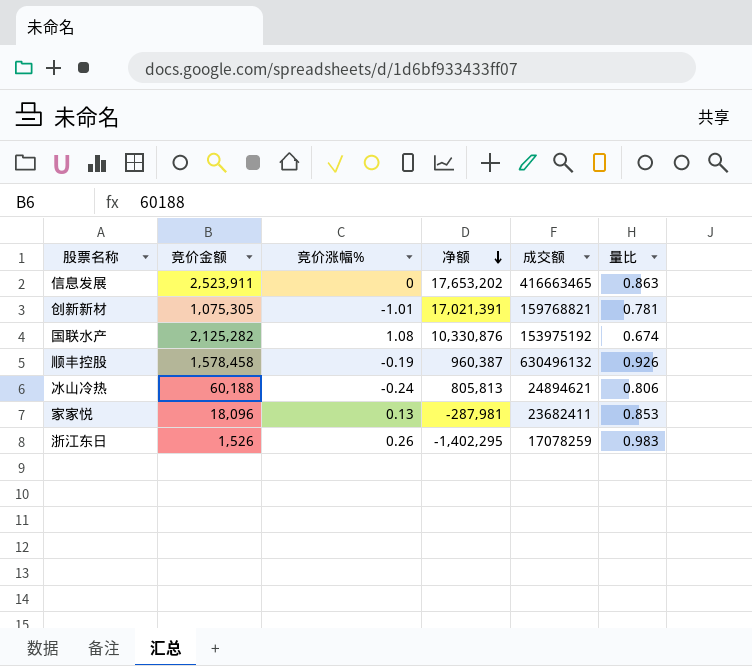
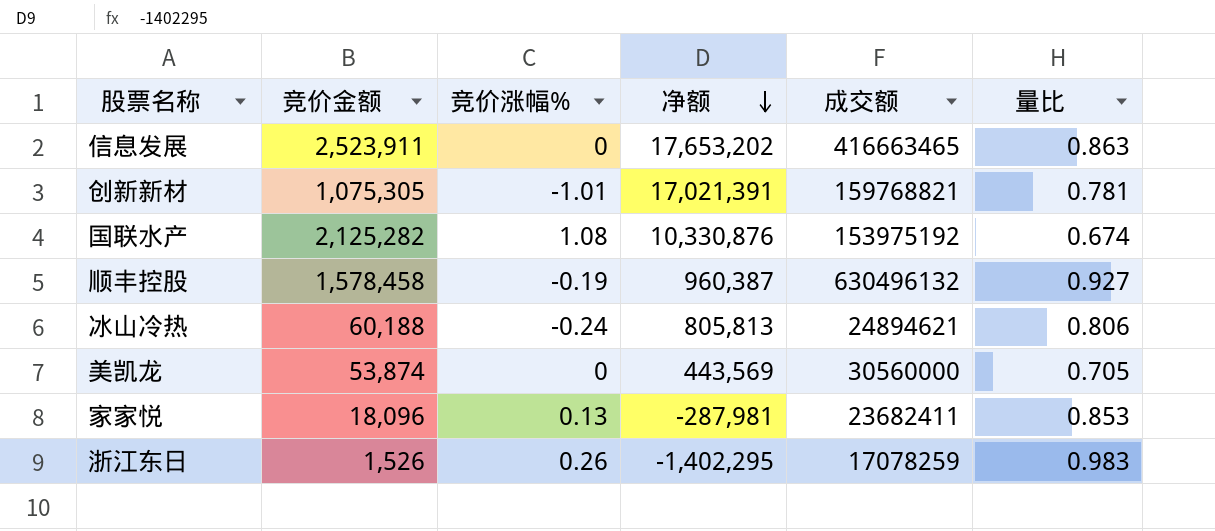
顺丰控股 | 量比: 0.926 -> 0.927
row 美凯龙: none -> 53,874 | 0 | 443,569 | 30560000 | 0.705

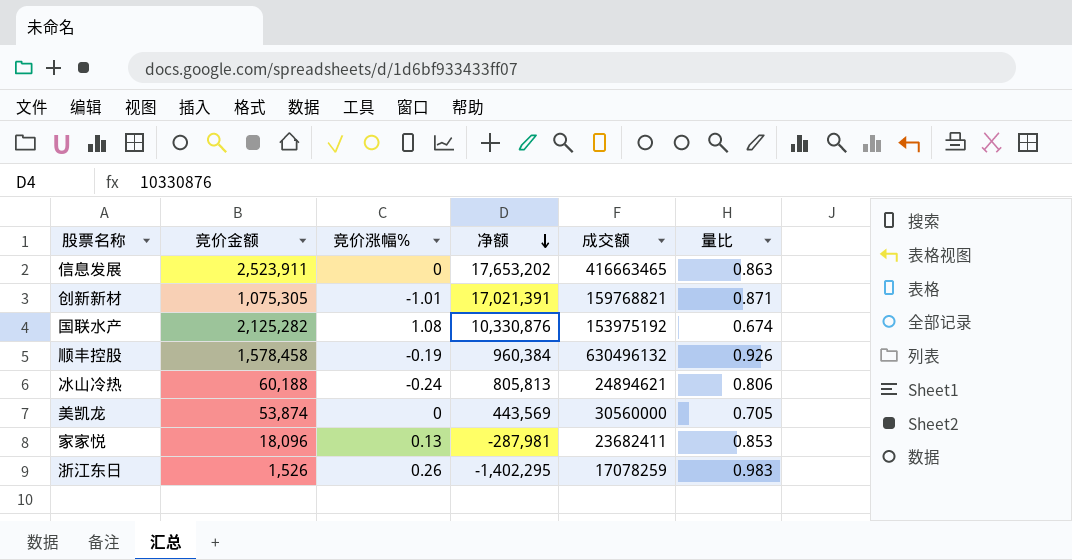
创新新材 | 量比: 0.781 -> 0.871
顺丰控股 | 净额: 960,387 -> 960,384
顺丰控股 | 量比: 0.927 -> 0.926

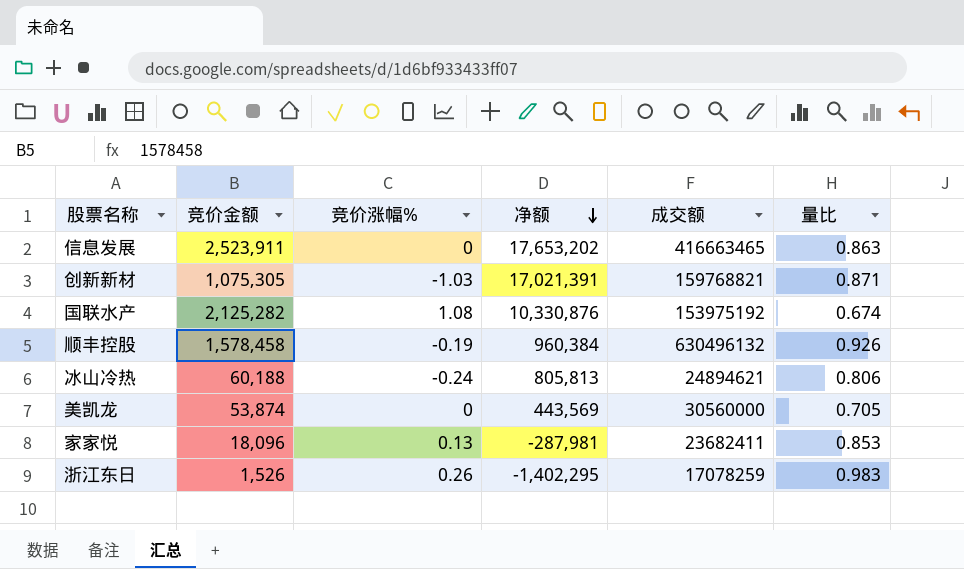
创新新材 | 竞价涨幅%: -1.01 -> -1.03

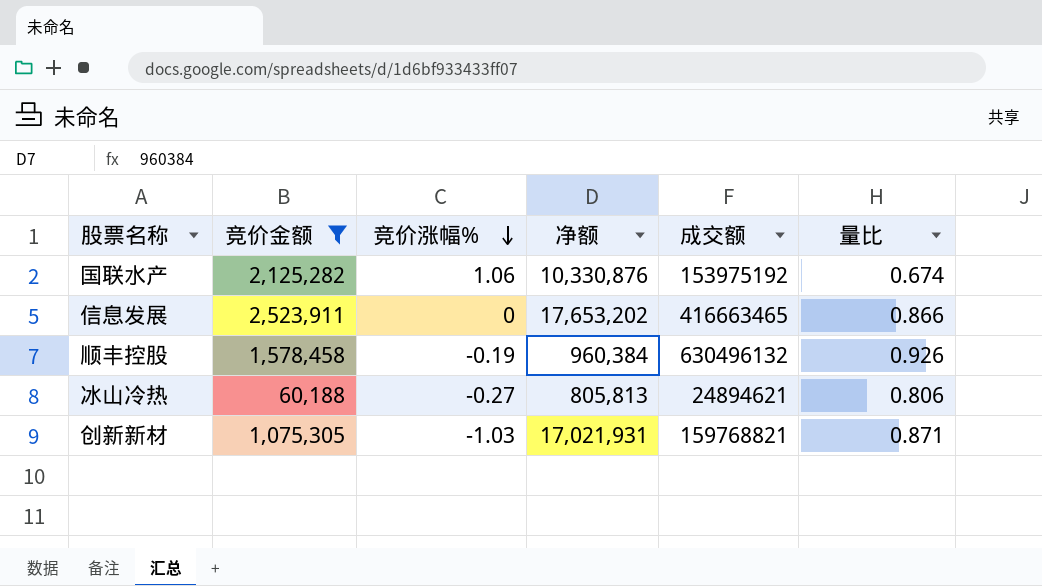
filter: none -> 竞价金额 >= 60,188
row order: 净额 descending -> 竞价涨幅% descending
国联水产 | 竞价涨幅%: 1.08 -> 1.06
信息发展 | 量比: 0.863 -> 0.866
冰山冷热 | 竞价涨幅%: -0.24 -> -0.27
创新新材 | 净额: 17,021,391 -> 17,021,931

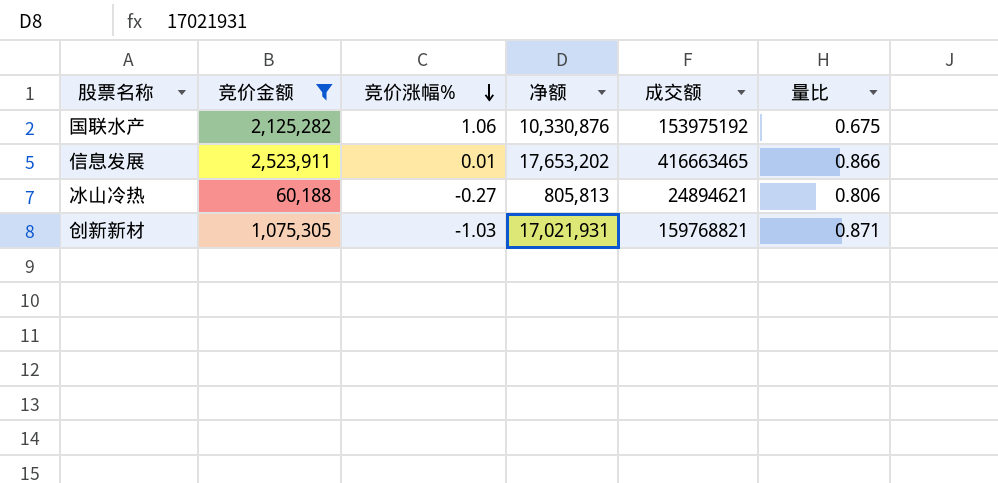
row 顺丰控股: 1,578,458 | -0.19 | 960,384 | 630496132 | 0.926 -> none
国联水产 | 量比: 0.674 -> 0.675
信息发展 | 竞价涨幅%: 0 -> 0.01

